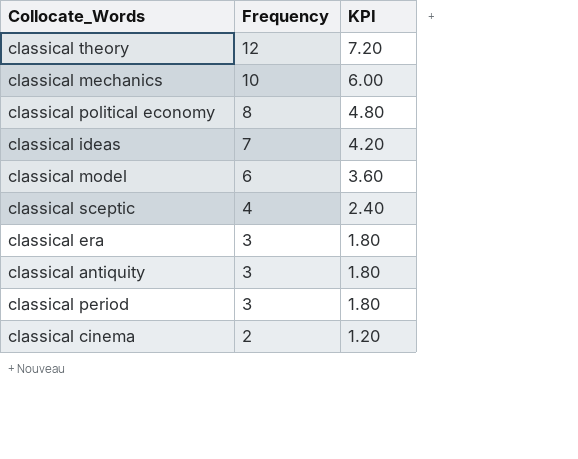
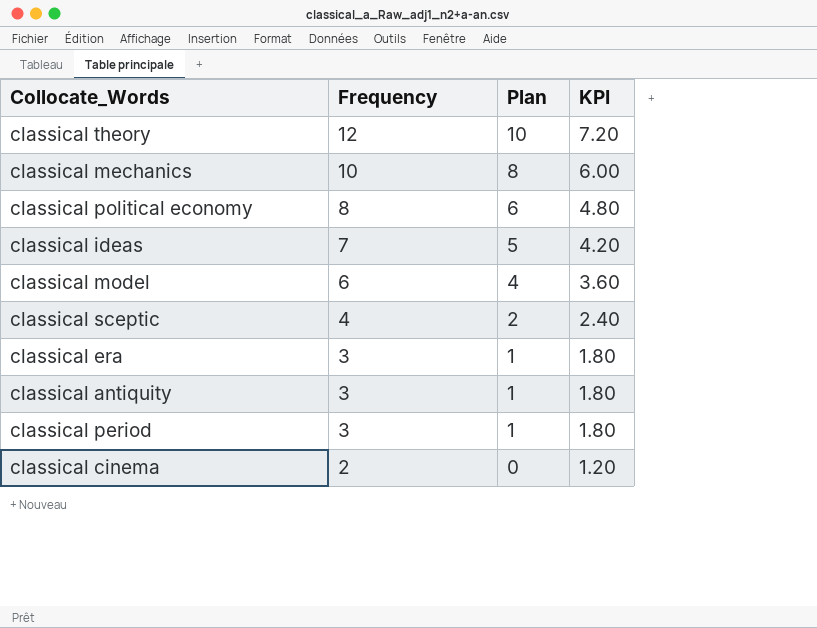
column Plan | formula: none -> [Frequency] - 2

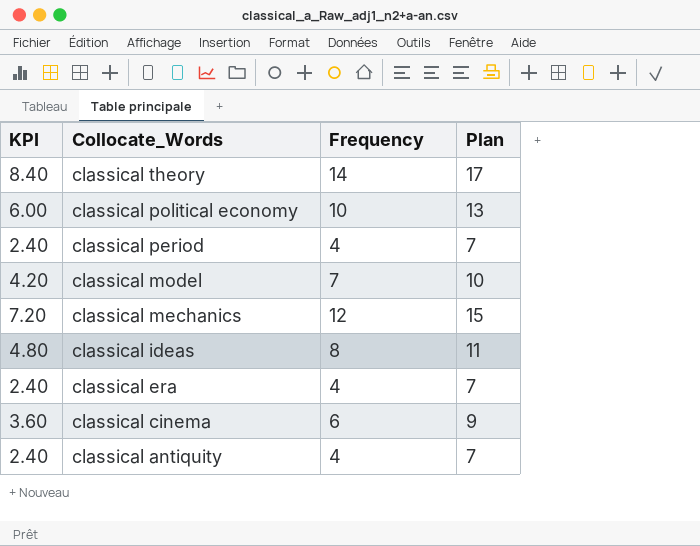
row order: Frequency descending -> Collocate_Words descending
column KPI | position: 4 -> 1
column Plan | formula: [Frequency] - 2 -> [Frequency] + 3
row classical sceptic: 4 | 2 | 2.40 -> none
classical theory | KPI: 7.20 -> 8.40
classical theory | Frequency: 12 -> 14
classical political economy | KPI: 4.80 -> 6.00
classical political economy | Frequency: 8 -> 10
classical period | KPI: 1.80 -> 2.40
classical period | Frequency: 3 -> 4
classical model | KPI: 3.60 -> 4.20
classical model | Frequency: 6 -> 7
classical mechanics | KPI: 6.00 -> 7.20
classical mechanics | Frequency: 10 -> 12
classical ideas | KPI: 4.20 -> 4.80
classical ideas | Frequency: 7 -> 8
classical era | KPI: 1.80 -> 2.40
classical era | Frequency: 3 -> 4
classical cinema | KPI: 1.20 -> 3.60
classical cinema | Frequency: 2 -> 6
classical antiquity | KPI: 1.80 -> 2.40
classical antiquity | Frequency: 3 -> 4

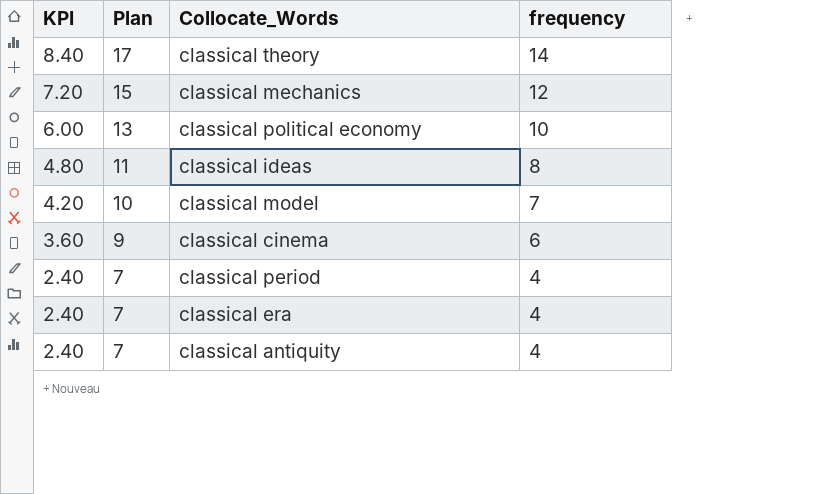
row order: Collocate_Words descending -> KPI descending
column Plan | position: 4 -> 2
column name: Frequency -> frequency

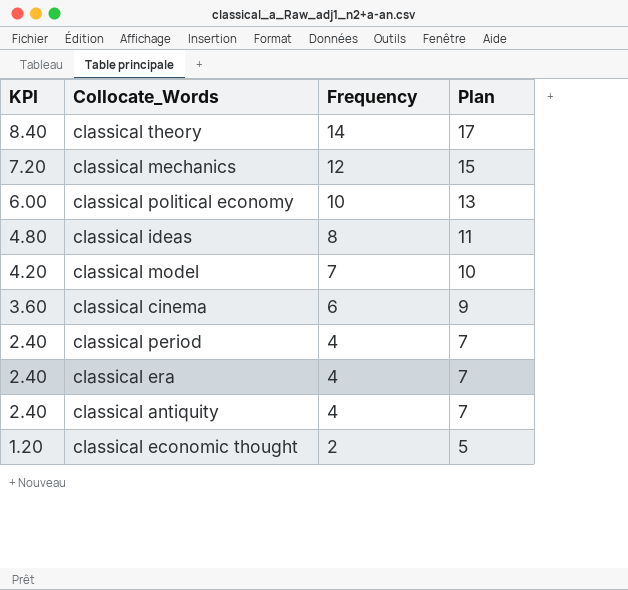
column name: frequency -> Frequency
column Plan | position: 2 -> 4
row classical economic thought: none -> 1.20 | 2 | 5

